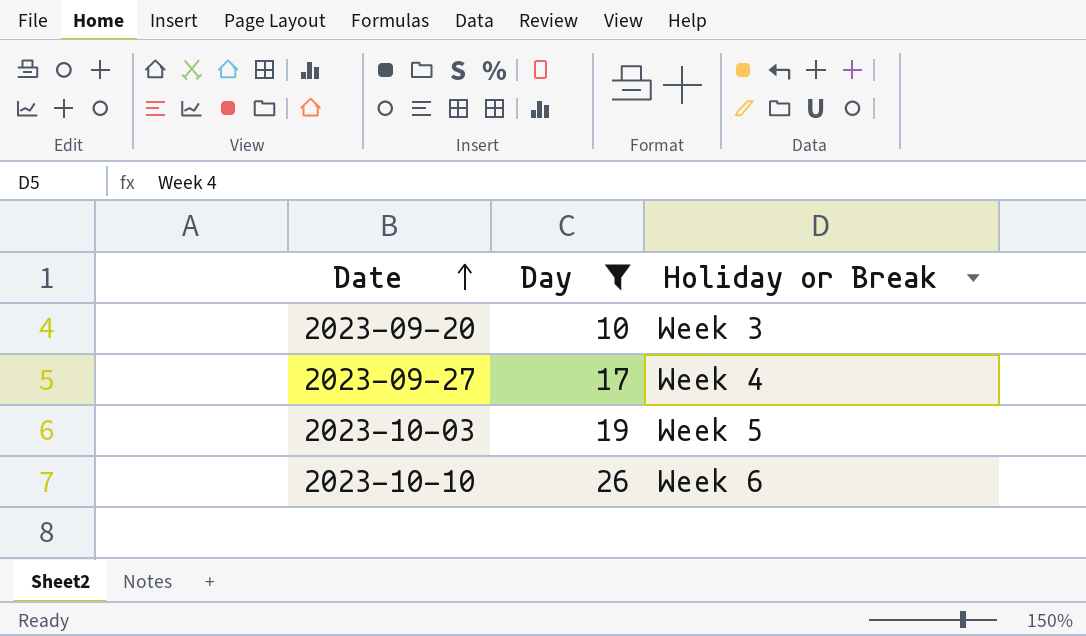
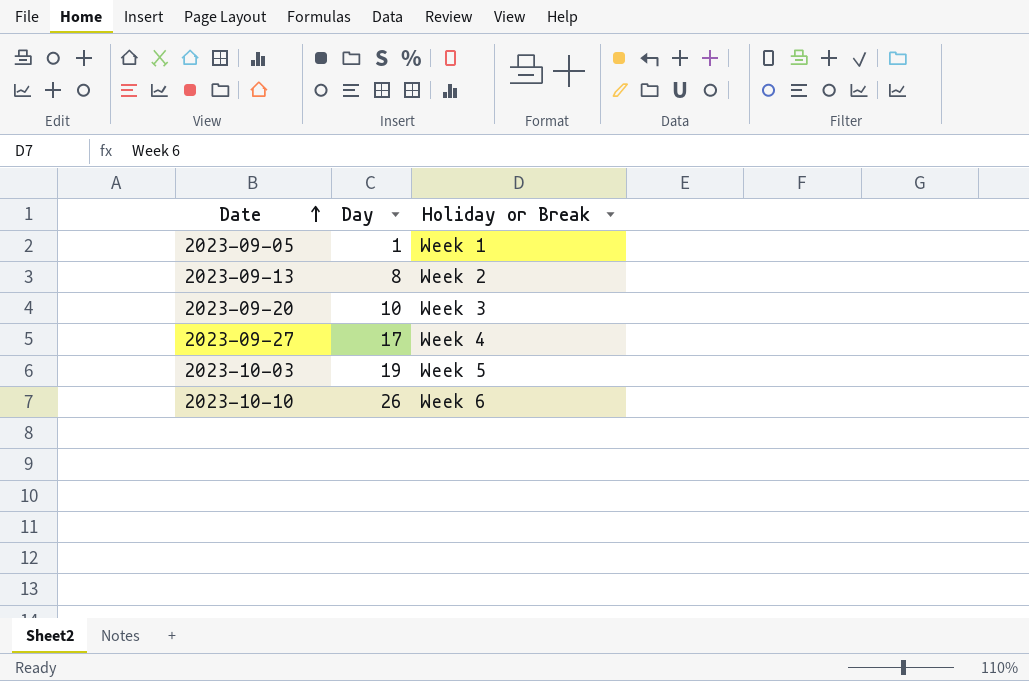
filter: Day >= 10 -> none

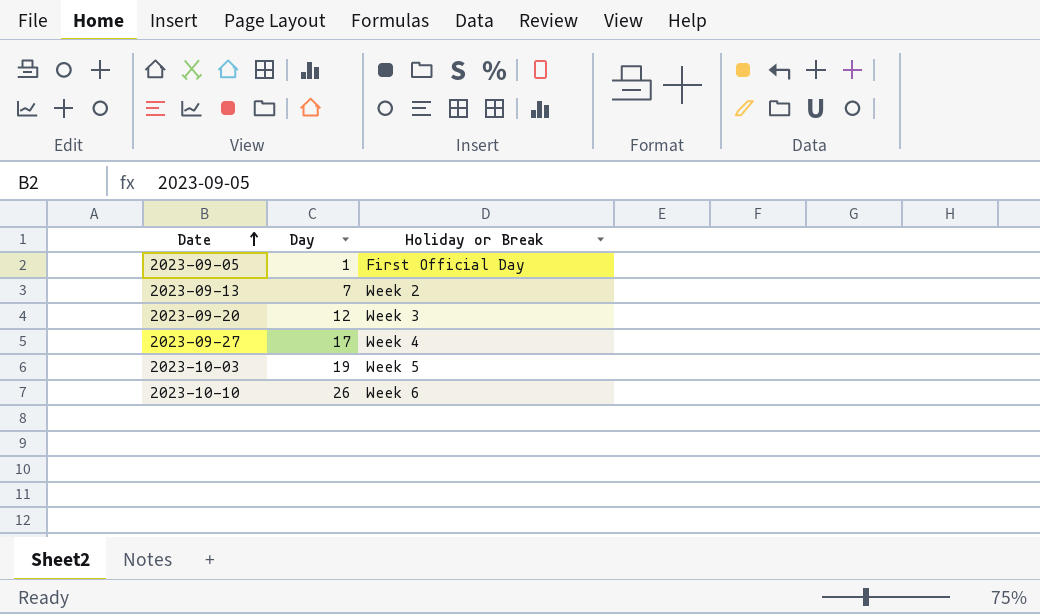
2023-09-05 | Holiday or Break: Week 1 -> First Official Day
2023-09-13 | Day: 8 -> 7
2023-09-20 | Day: 10 -> 12

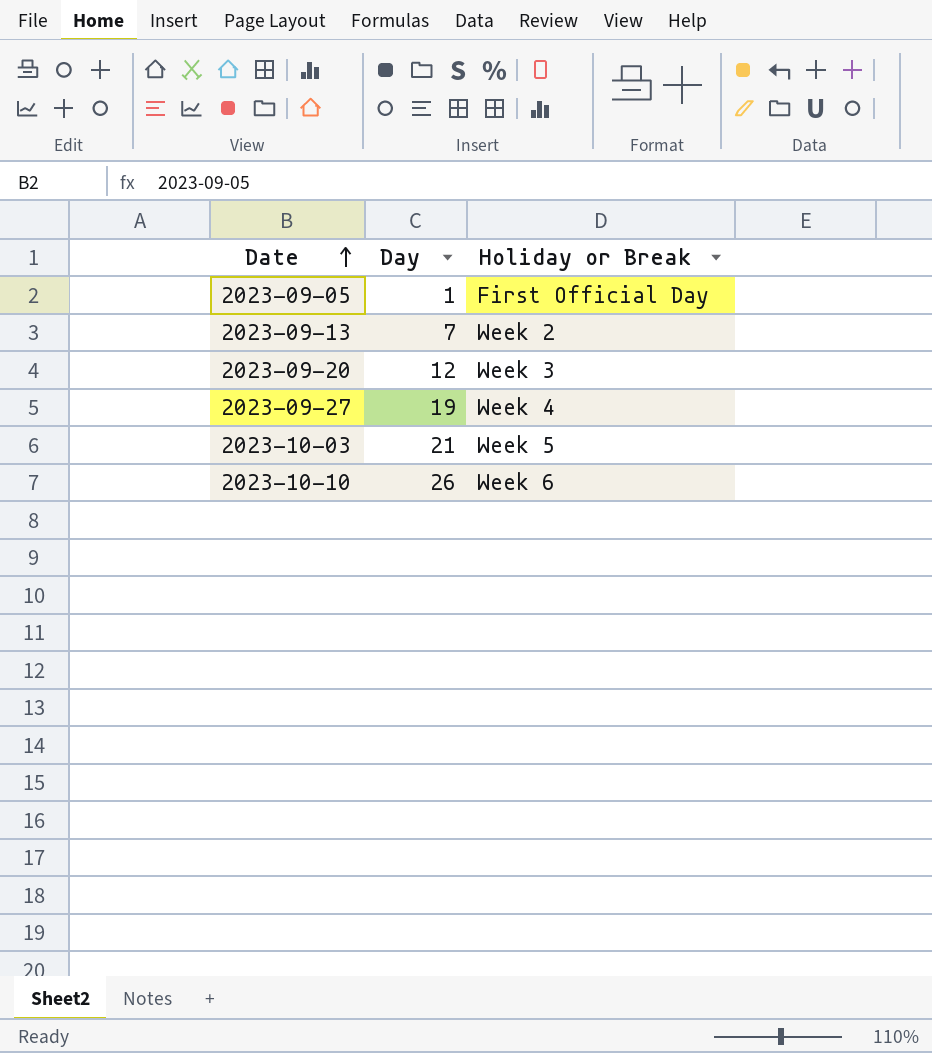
2023-09-27 | Day: 17 -> 19
2023-10-03 | Day: 19 -> 21

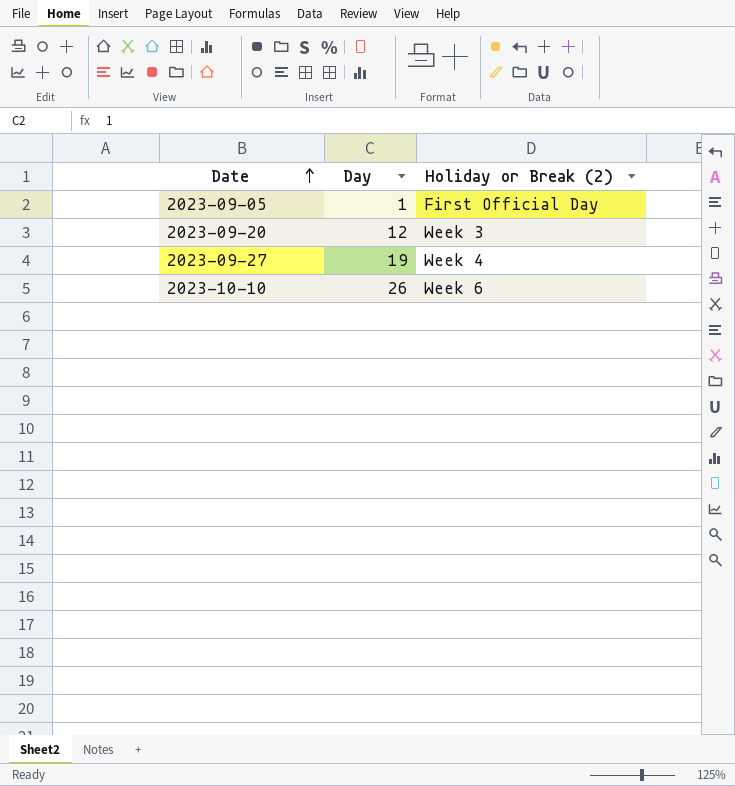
column name: Holiday or Break -> Holiday or Break (2)
row 2023-09-13: 7 | Week 2 -> none
row 2023-10-03: 21 | Week 5 -> none

